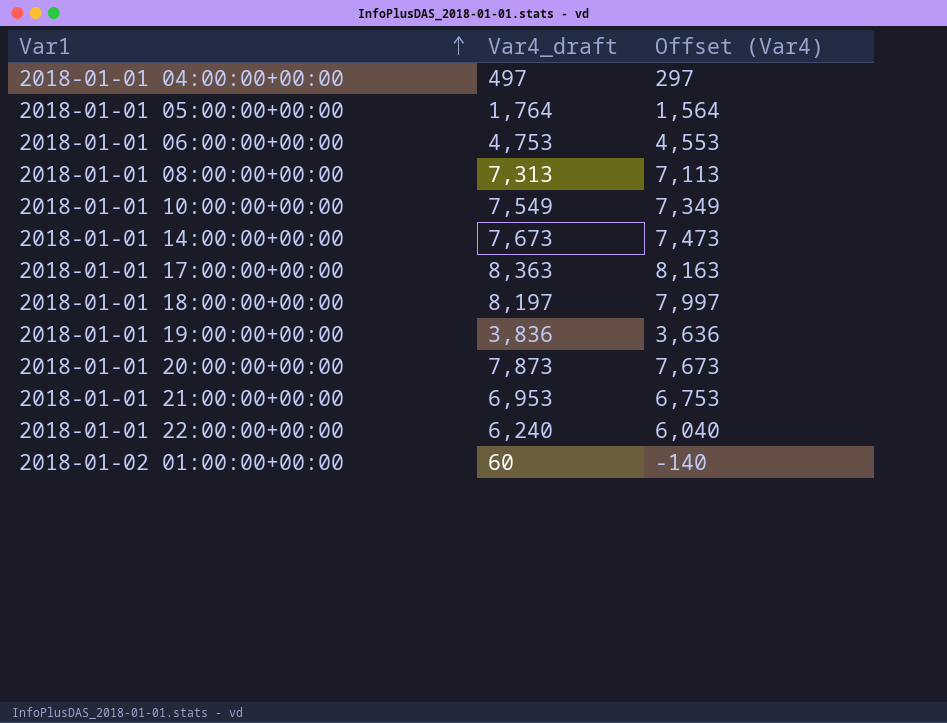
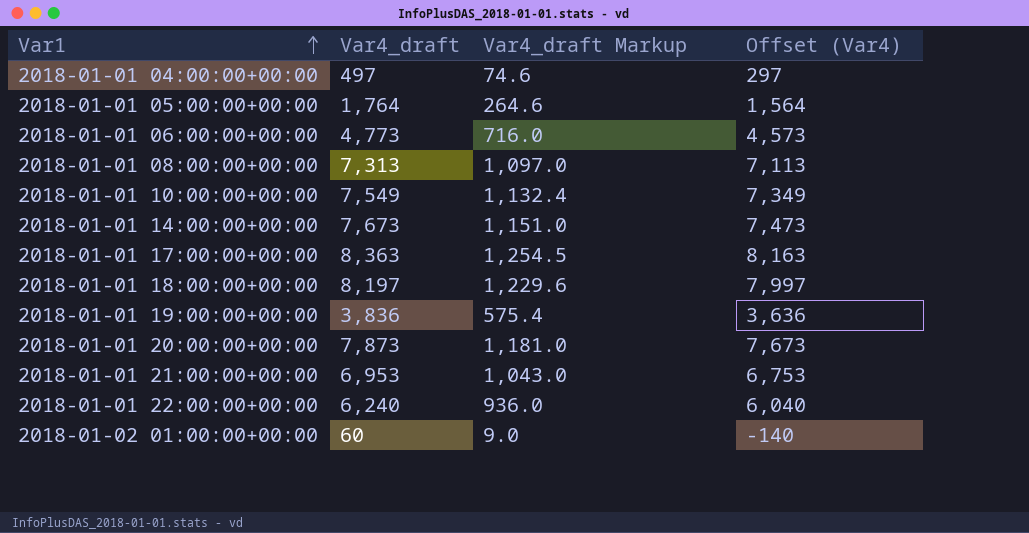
column Var4_draft Markup | formula: none -> [Var4_draft] * 0.15
2018-01-01 06:00:00+00:00 | Var4_draft: 4,753 -> 4,773
2018-01-01 06:00:00+00:00 | Offset (Var4): 4,553 -> 4,573

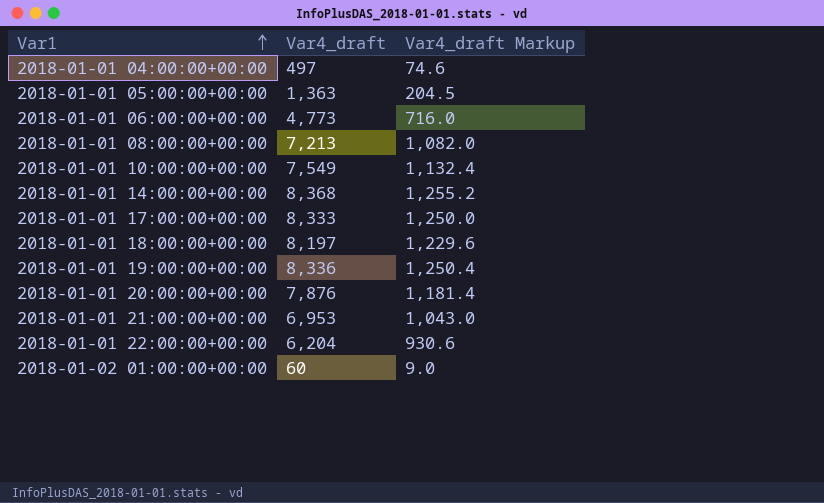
column Offset (Var4) | formula: [Var4_draft] - 200 -> none
2018-01-01 05:00:00+00:00 | Var4_draft: 1,764 -> 1,363
2018-01-01 05:00:00+00:00 | Var4_draft Markup: 264.6 -> 204.5
2018-01-01 08:00:00+00:00 | Var4_draft: 7,313 -> 7,213
2018-01-01 08:00:00+00:00 | Var4_draft Markup: 1,097.0 -> 1,082.0
2018-01-01 14:00:00+00:00 | Var4_draft: 7,673 -> 8,368
2018-01-01 14:00:00+00:00 | Var4_draft Markup: 1,151.0 -> 1,255.2
2018-01-01 17:00:00+00:00 | Var4_draft: 8,363 -> 8,333
2018-01-01 17:00:00+00:00 | Var4_draft Markup: 1,254.5 -> 1,250.0
2018-01-01 19:00:00+00:00 | Var4_draft: 3,836 -> 8,336
2018-01-01 19:00:00+00:00 | Var4_draft Markup: 575.4 -> 1,250.4
2018-01-01 20:00:00+00:00 | Var4_draft: 7,873 -> 7,876
2018-01-01 20:00:00+00:00 | Var4_draft Markup: 1,181.0 -> 1,181.4
2018-01-01 22:00:00+00:00 | Var4_draft: 6,240 -> 6,204
2018-01-01 22:00:00+00:00 | Var4_draft Markup: 936.0 -> 930.6

